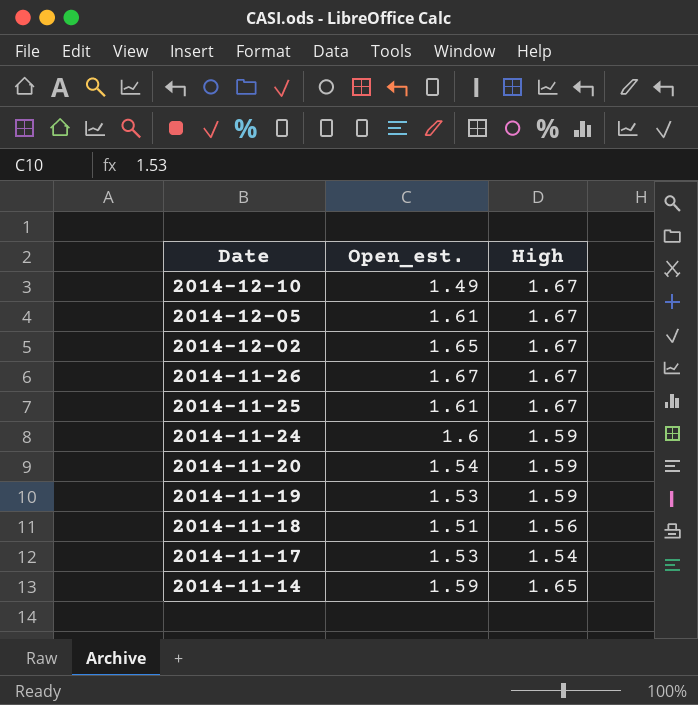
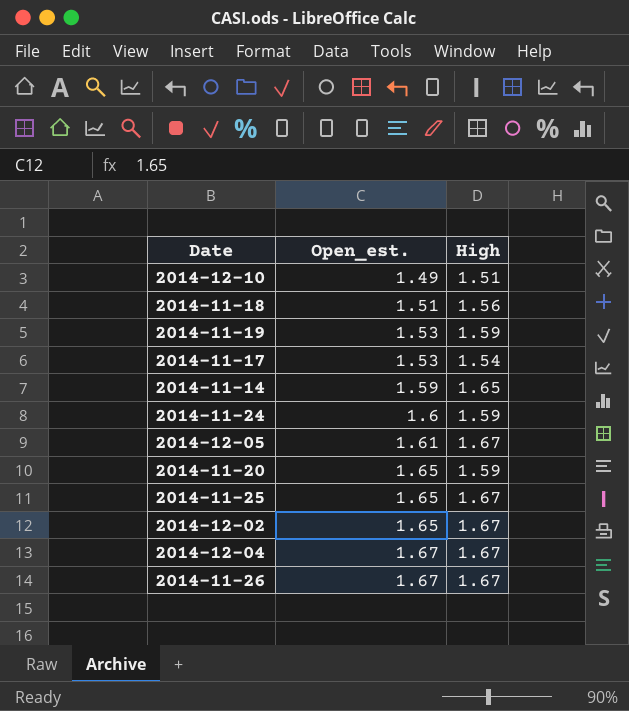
row order: Date descending -> Open_est. ascending
2014-12-10 | High: 1.67 -> 1.51
2014-11-20 | Open_est.: 1.54 -> 1.65
2014-11-25 | Open_est.: 1.61 -> 1.65
row 2014-12-04: none -> 1.67 | 1.67

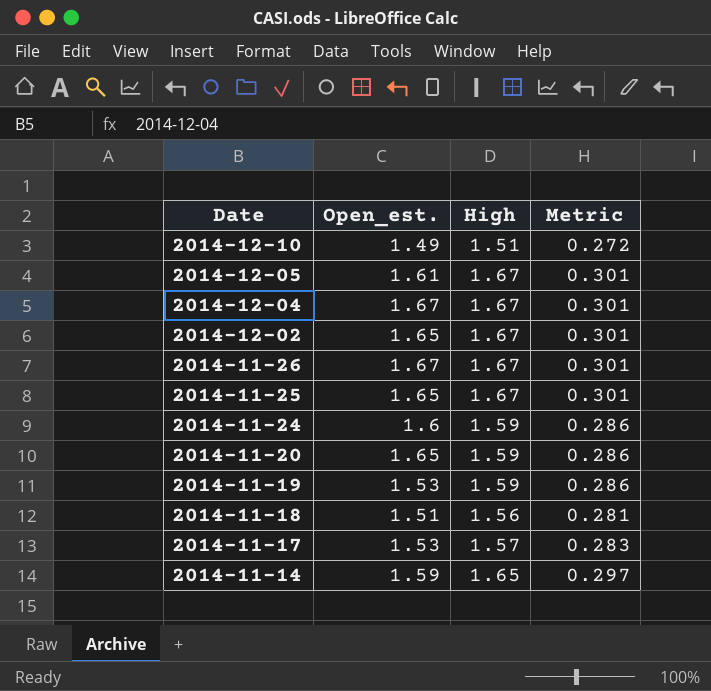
row order: Open_est. ascending -> Date descending
column Metric | formula: none -> [High] * 0.18
2014-11-17 | High: 1.54 -> 1.57

